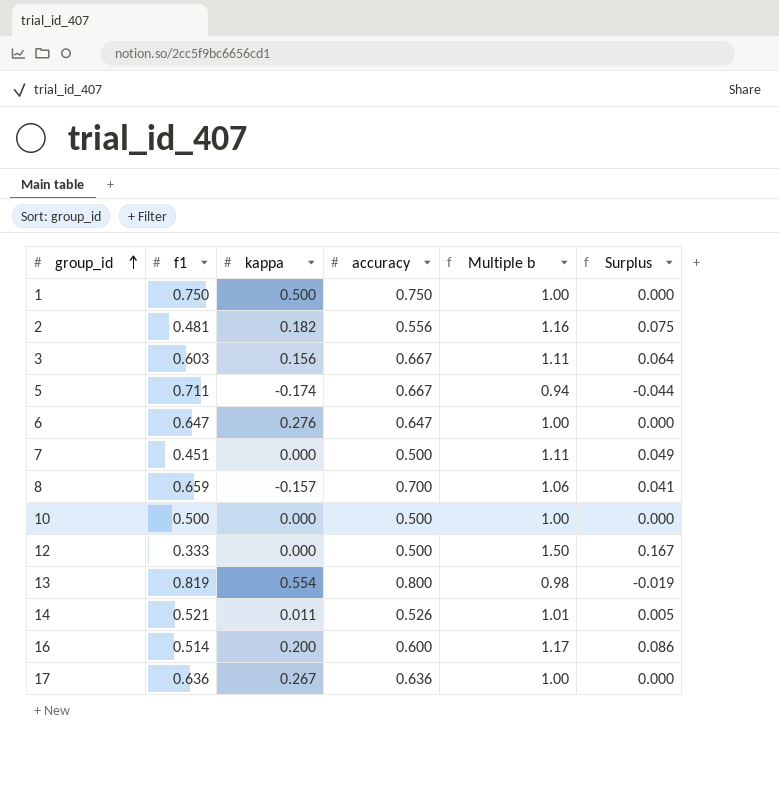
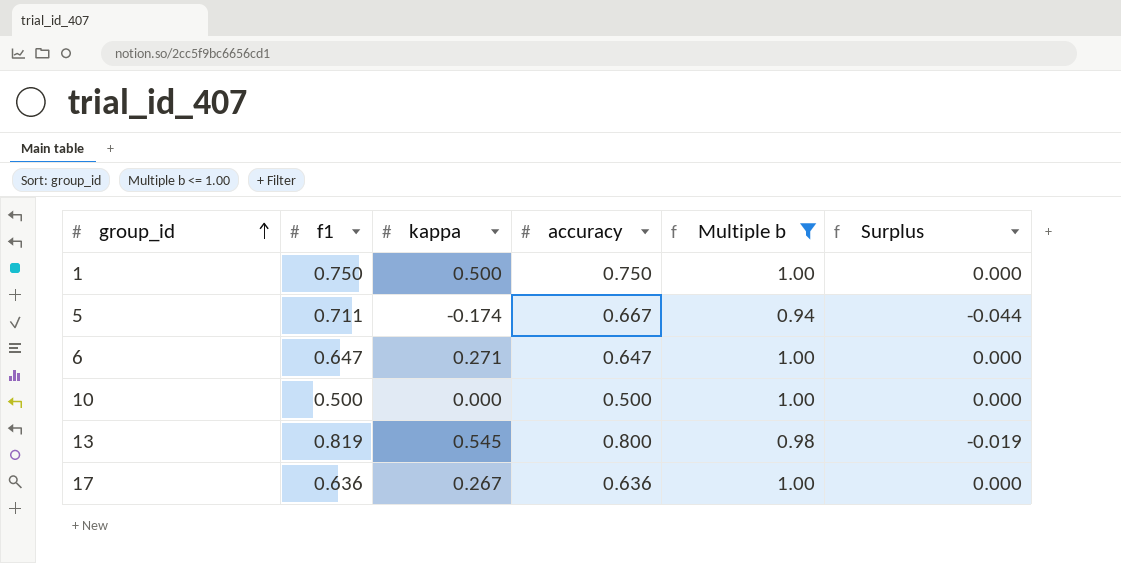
filter: none -> Multiple b <= 1.00
6 | kappa: 0.276 -> 0.271
13 | kappa: 0.554 -> 0.545

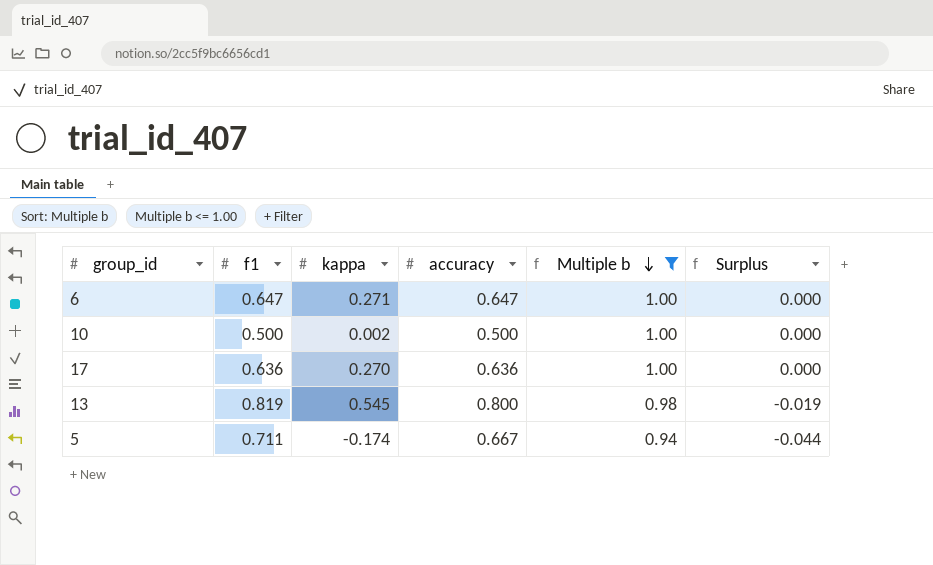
row order: group_id ascending -> Multiple b descending
row 1: 0.750 | 0.500 | 0.750 | 1.00 | 0.000 -> none
10 | kappa: 0.000 -> 0.002
17 | kappa: 0.267 -> 0.270

